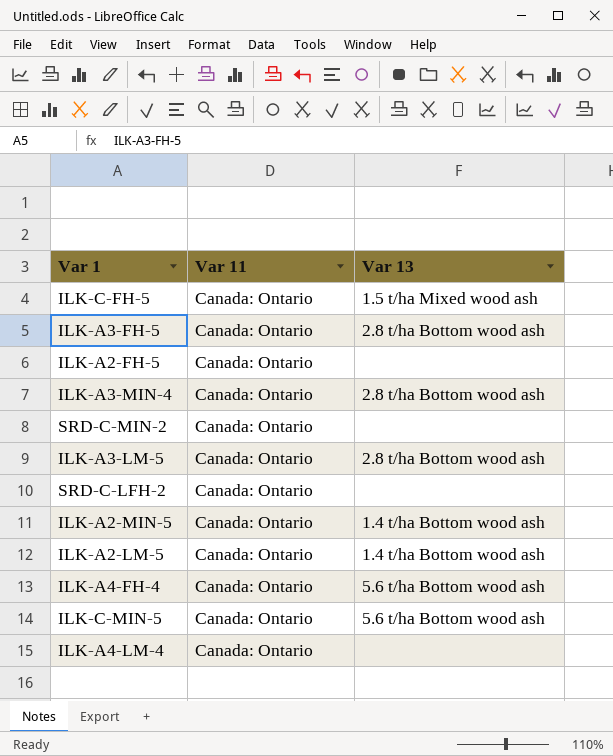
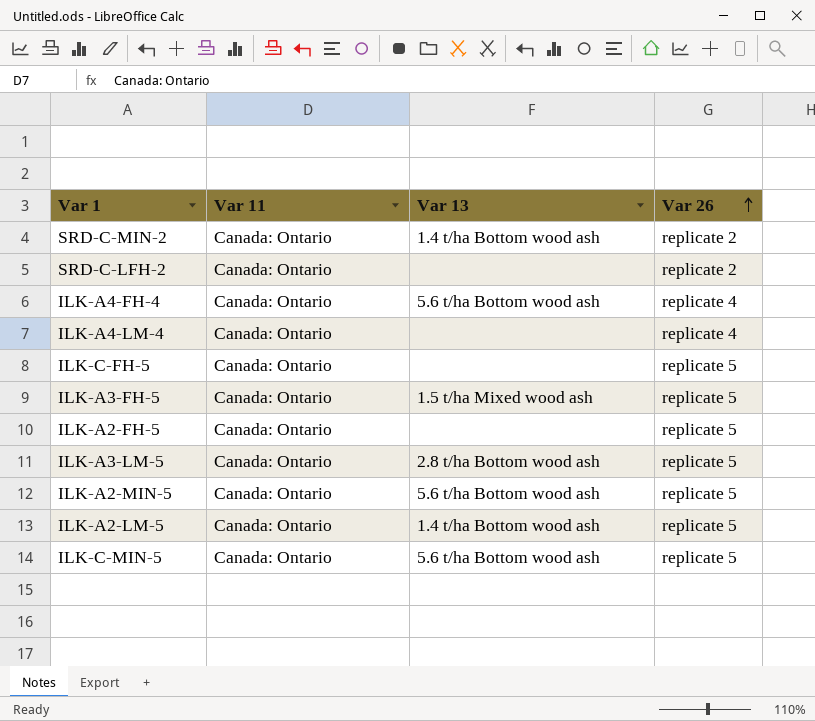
row order: none -> Var 26 ascending
column Var 26 | position: none -> 4
row ILK-A3-MIN-4: Canada: Ontario | 2.8 t/ha Bottom wood ash -> none
SRD-C-MIN-2 | Var 13: none -> 1.4 t/ha Bottom wood ash
ILK-C-FH-5 | Var 13: 1.5 t/ha Mixed wood ash -> none
ILK-A3-FH-5 | Var 13: 2.8 t/ha Bottom wood ash -> 1.5 t/ha Mixed wood ash
ILK-A2-MIN-5 | Var 13: 1.4 t/ha Bottom wood ash -> 5.6 t/ha Bottom wood ash

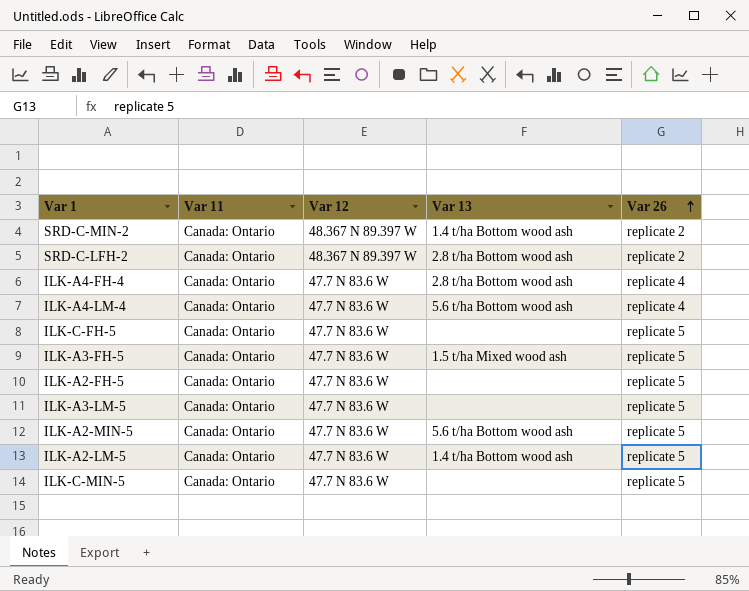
column Var 12 | position: none -> 3
SRD-C-LFH-2 | Var 13: none -> 2.8 t/ha Bottom wood ash
ILK-A4-FH-4 | Var 13: 5.6 t/ha Bottom wood ash -> 2.8 t/ha Bottom wood ash
ILK-A4-LM-4 | Var 13: none -> 5.6 t/ha Bottom wood ash
ILK-A3-LM-5 | Var 13: 2.8 t/ha Bottom wood ash -> none
ILK-C-MIN-5 | Var 13: 5.6 t/ha Bottom wood ash -> none

